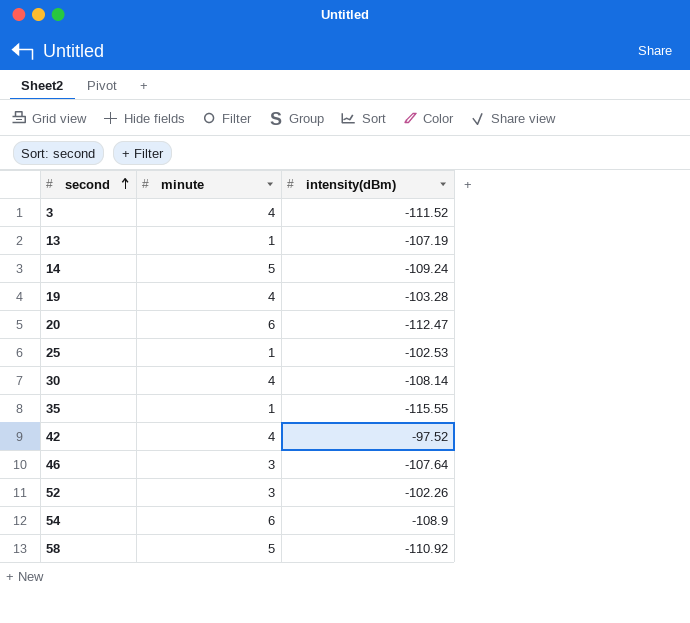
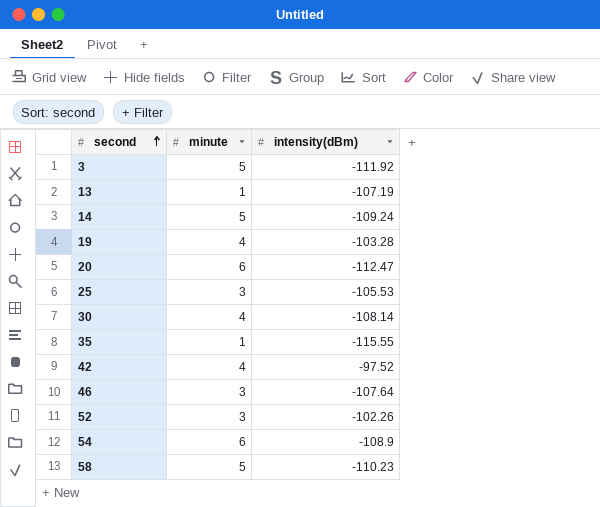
3 | minute: 4 -> 5
3 | intensity(dBm): -111.52 -> -111.92
25 | minute: 1 -> 3
25 | intensity(dBm): -102.53 -> -105.53
58 | intensity(dBm): -110.92 -> -110.23

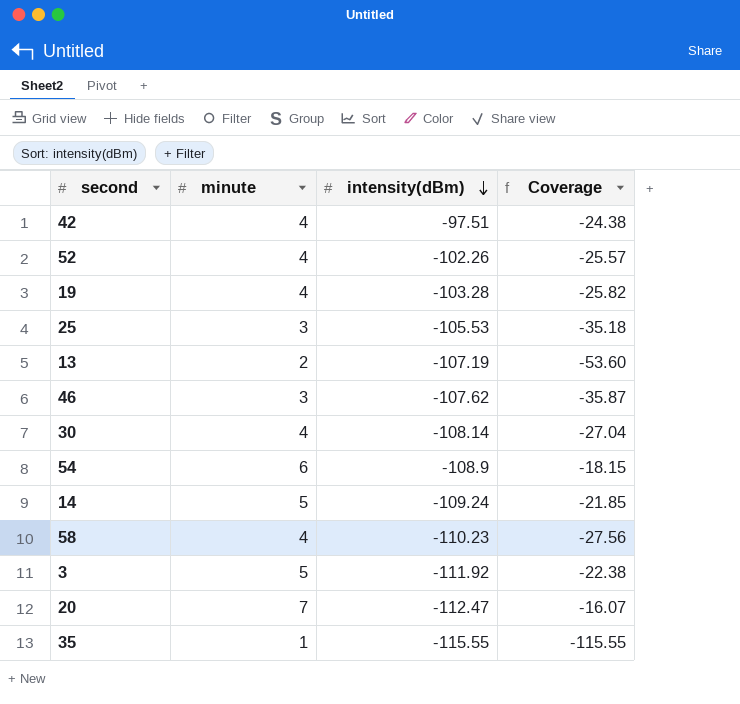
row order: second ascending -> intensity(dBm) descending
column Coverage | formula: none -> [intensity(dBm)] / [minute]
42 | intensity(dBm): -97.52 -> -97.51
52 | minute: 3 -> 4
13 | minute: 1 -> 2
46 | intensity(dBm): -107.64 -> -107.62
58 | minute: 5 -> 4
20 | minute: 6 -> 7

